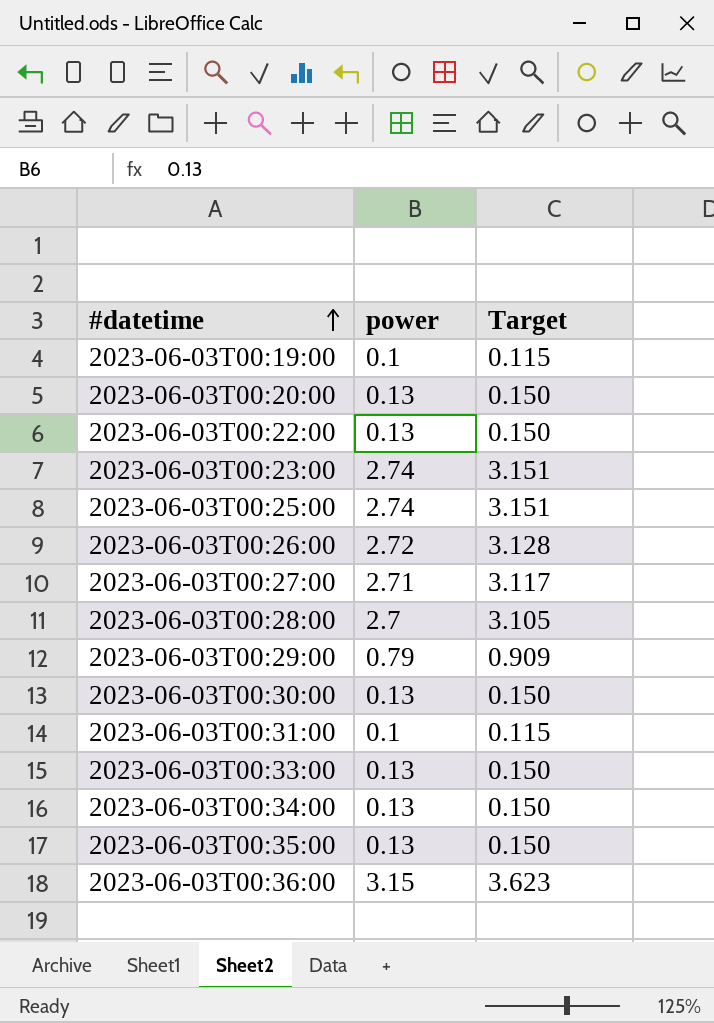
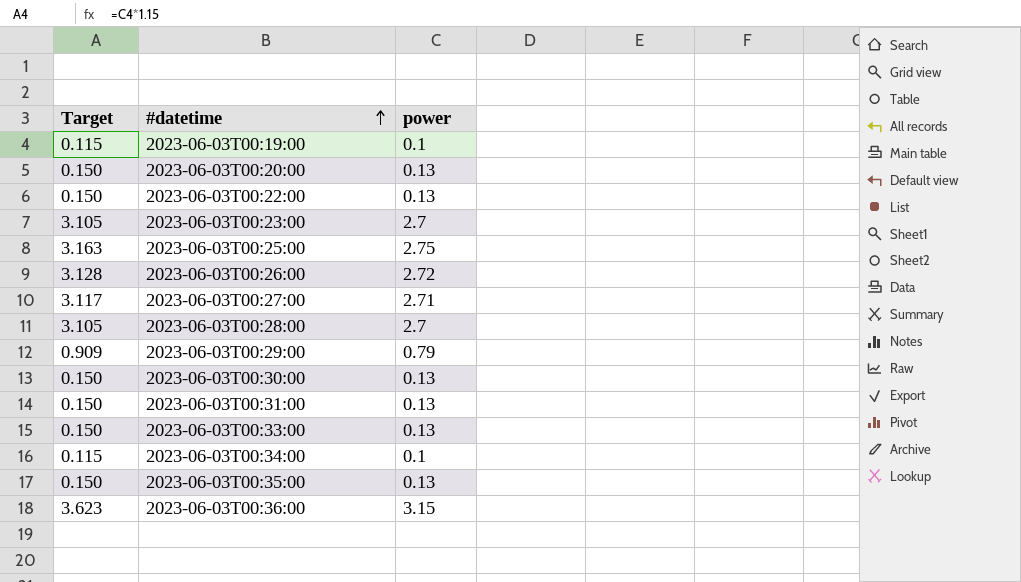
column Target | position: 3 -> 1
2023-06-03T00:23:00 | Target: 3.151 -> 3.105
2023-06-03T00:23:00 | power: 2.74 -> 2.7
2023-06-03T00:25:00 | Target: 3.151 -> 3.163
2023-06-03T00:25:00 | power: 2.74 -> 2.75
2023-06-03T00:31:00 | Target: 0.115 -> 0.150
2023-06-03T00:31:00 | power: 0.1 -> 0.13
2023-06-03T00:34:00 | Target: 0.150 -> 0.115
2023-06-03T00:34:00 | power: 0.13 -> 0.1

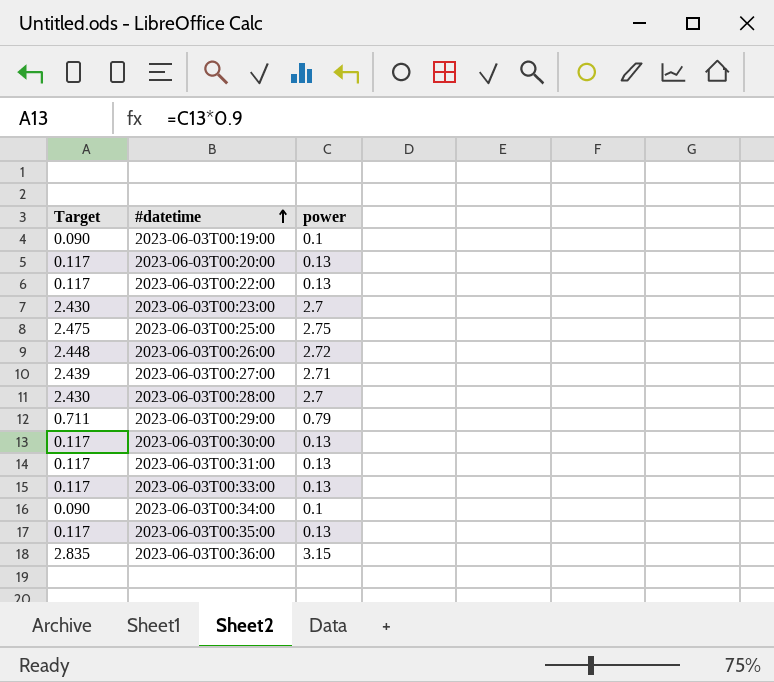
column Target | formula: [power] * 1.15 -> [power] * 0.9

